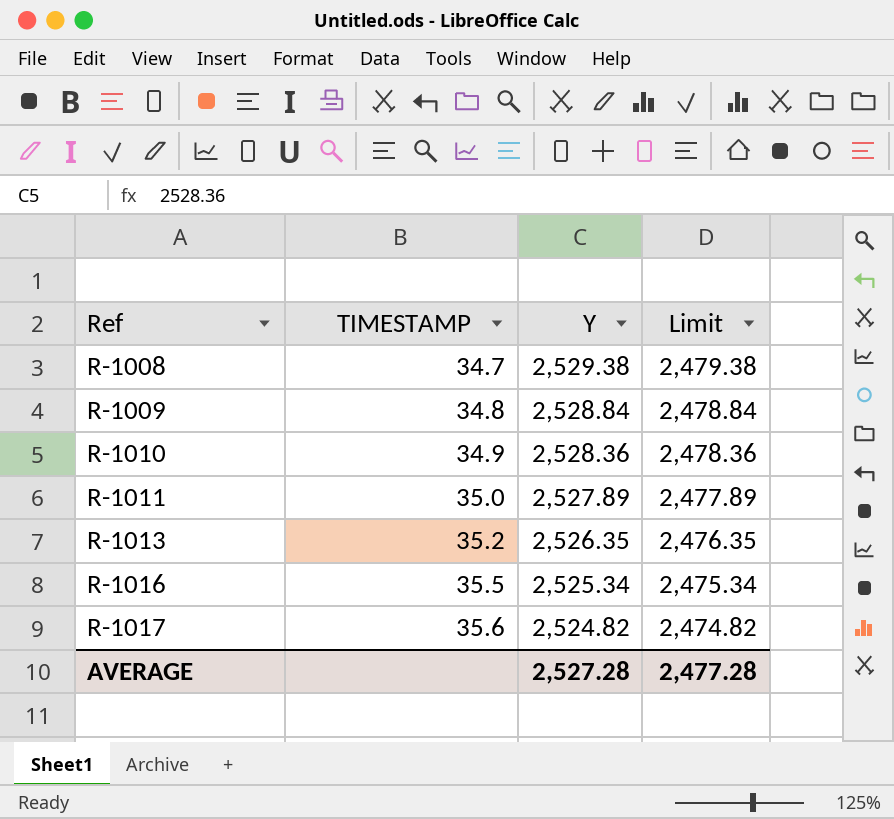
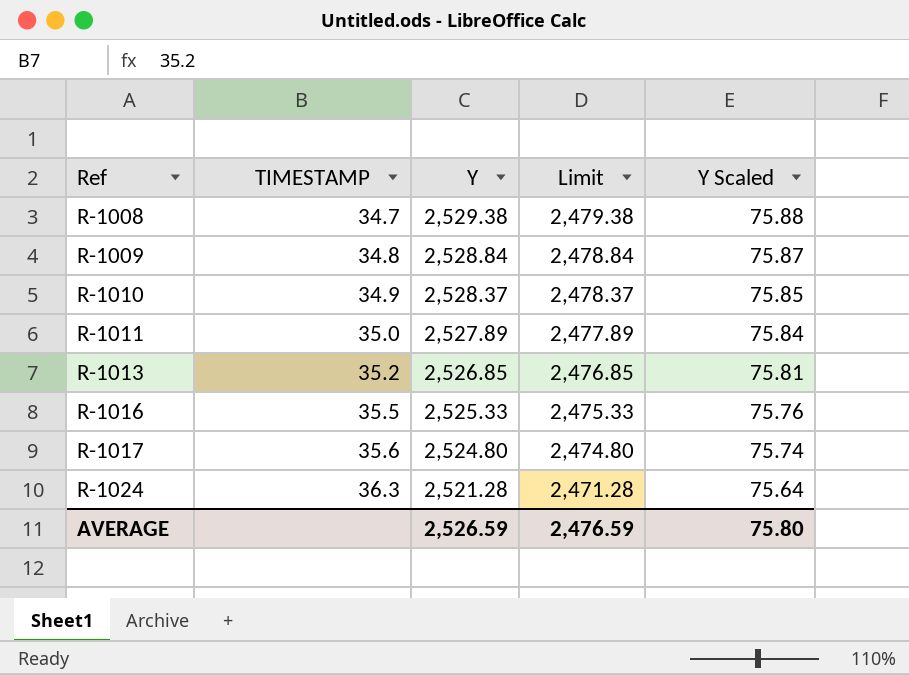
column Y Scaled | formula: none -> [Y] * 0.03
R-1010 | Y: 2,528.36 -> 2,528.37
R-1010 | Limit: 2,478.36 -> 2,478.37
R-1013 | Y: 2,526.35 -> 2,526.85
R-1013 | Limit: 2,476.35 -> 2,476.85
R-1016 | Y: 2,525.34 -> 2,525.33
R-1016 | Limit: 2,475.34 -> 2,475.33
R-1017 | Y: 2,524.82 -> 2,524.80
R-1017 | Limit: 2,474.82 -> 2,474.80
row R-1024: none -> 36.3 | 2,521.28 | 2,471.28 | 75.64
AVERAGE | Y: 2,527.28 -> 2,526.59
AVERAGE | Limit: 2,477.28 -> 2,476.59

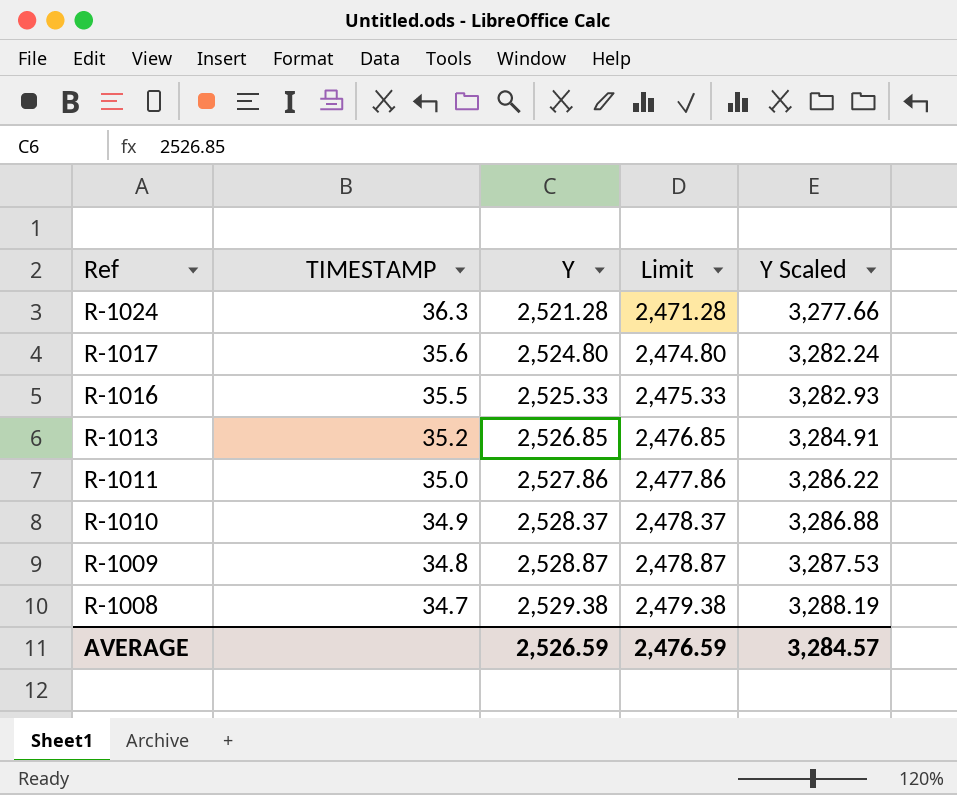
row order: Ref ascending -> Ref descending
column Y Scaled | formula: [Y] * 0.03 -> [Y] * 1.3
R-1011 | Y: 2,527.89 -> 2,527.86
R-1011 | Limit: 2,477.89 -> 2,477.86
R-1009 | Y: 2,528.84 -> 2,528.87
R-1009 | Limit: 2,478.84 -> 2,478.87
AVERAGE | Y Scaled: 75.80 -> 3,284.57

